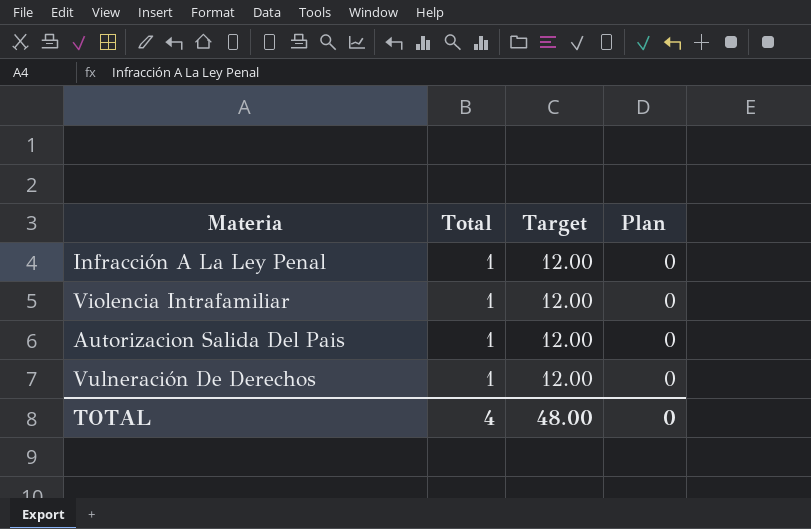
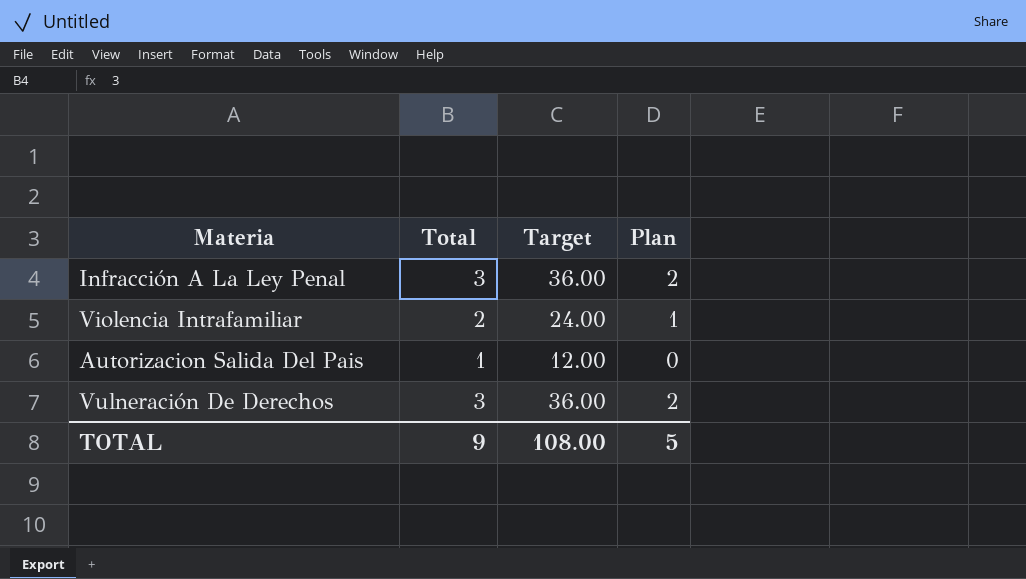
Infracción A La Ley Penal | Total: 1 -> 3
Infracción A La Ley Penal | Target: 12.00 -> 36.00
Infracción A La Ley Penal | Plan: 0 -> 2
Violencia Intrafamiliar | Total: 1 -> 2
Violencia Intrafamiliar | Target: 12.00 -> 24.00
Violencia Intrafamiliar | Plan: 0 -> 1
Vulneración De Derechos | Total: 1 -> 3
Vulneración De Derechos | Target: 12.00 -> 36.00
Vulneración De Derechos | Plan: 0 -> 2
TOTAL | Total: 4 -> 9
TOTAL | Target: 48.00 -> 108.00
TOTAL | Plan: 0 -> 5

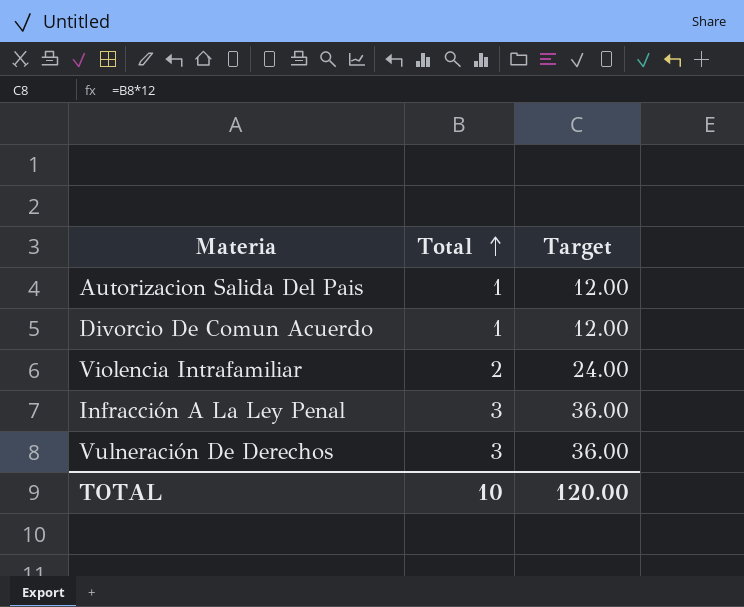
row order: none -> Total ascending
column Plan | formula: [Total] - 1 -> none
row Divorcio De Comun Acuerdo: none -> 1 | 12.00
TOTAL | Total: 9 -> 10
TOTAL | Target: 108.00 -> 120.00

